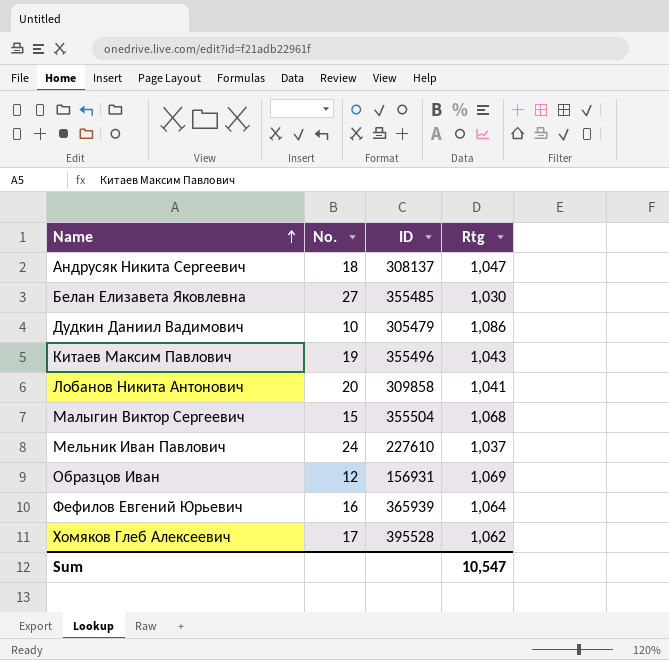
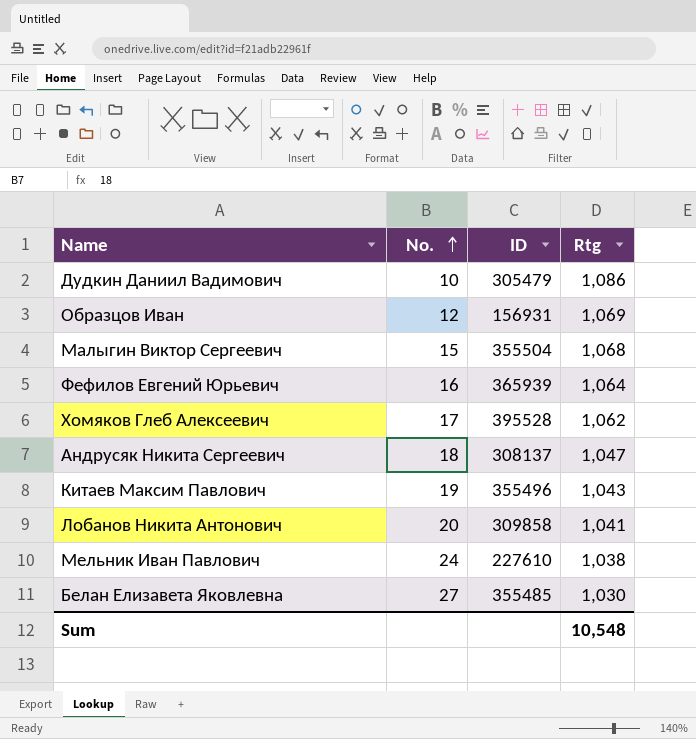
row order: Name ascending -> No. ascending
Мельник Иван Павлович | Rtg: 1,037 -> 1,038
Sum | Rtg: 10,547 -> 10,548

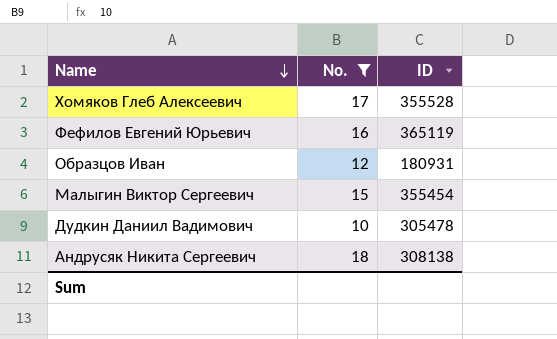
filter: none -> No. <= 18
row order: No. ascending -> Name descending
column Rtg | position: 4 -> none
Хомяков Глеб Алексеевич | ID: 395528 -> 355528
Фефилов Евгений Юрьевич | ID: 365939 -> 365119
Образцов Иван | ID: 156931 -> 180931
Малыгин Виктор Сергеевич | ID: 355504 -> 355454
Дудкин Даниил Вадимович | ID: 305479 -> 305478
Андрусяк Никита Сергеевич | ID: 308137 -> 308138

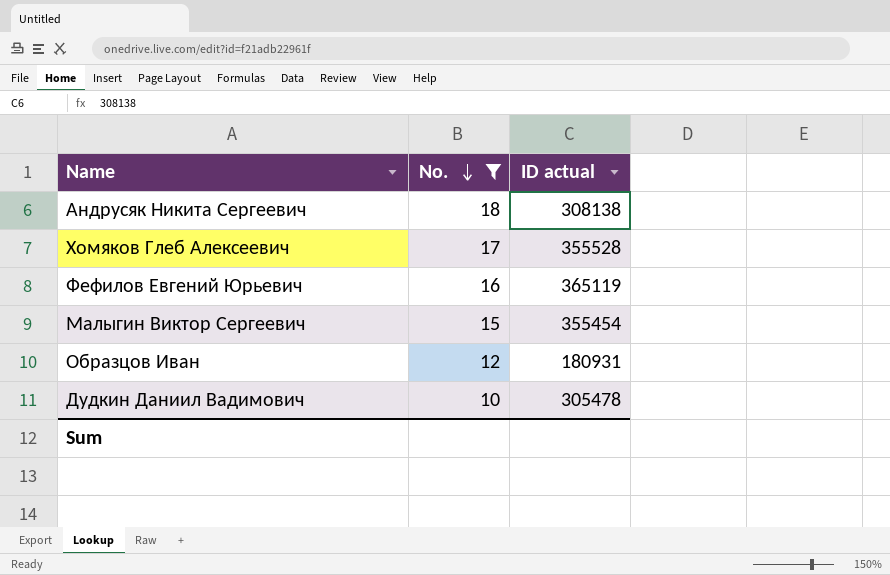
row order: Name descending -> No. descending
column name: ID -> ID actual

